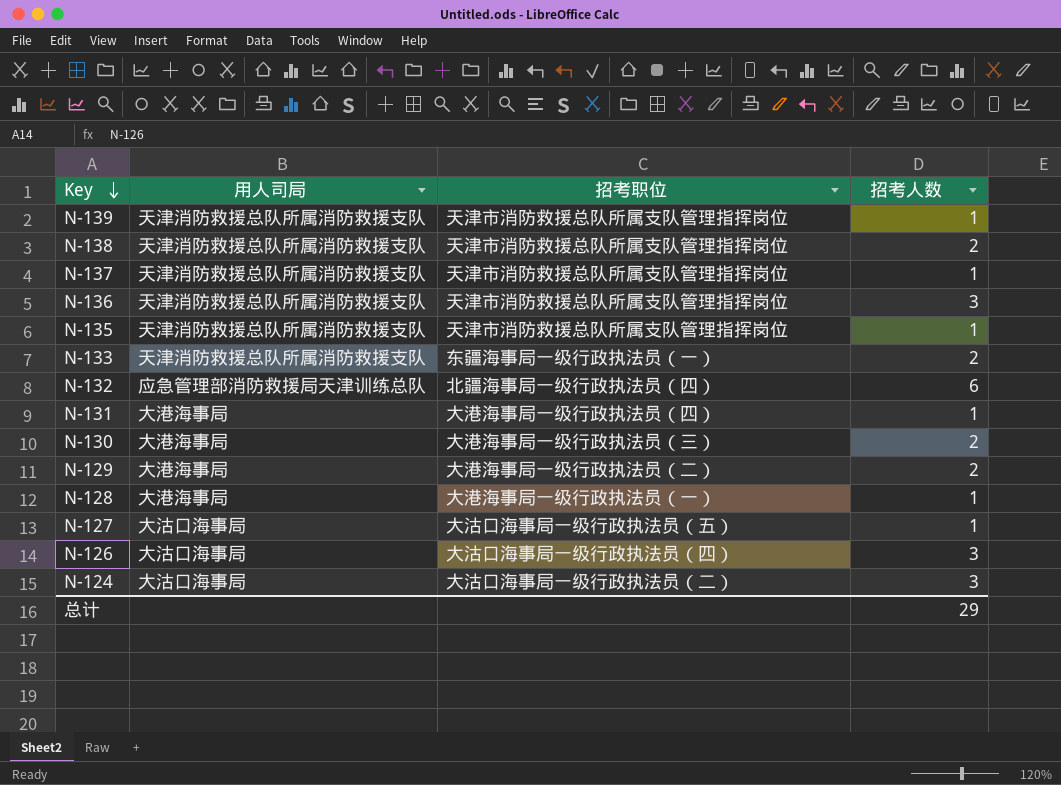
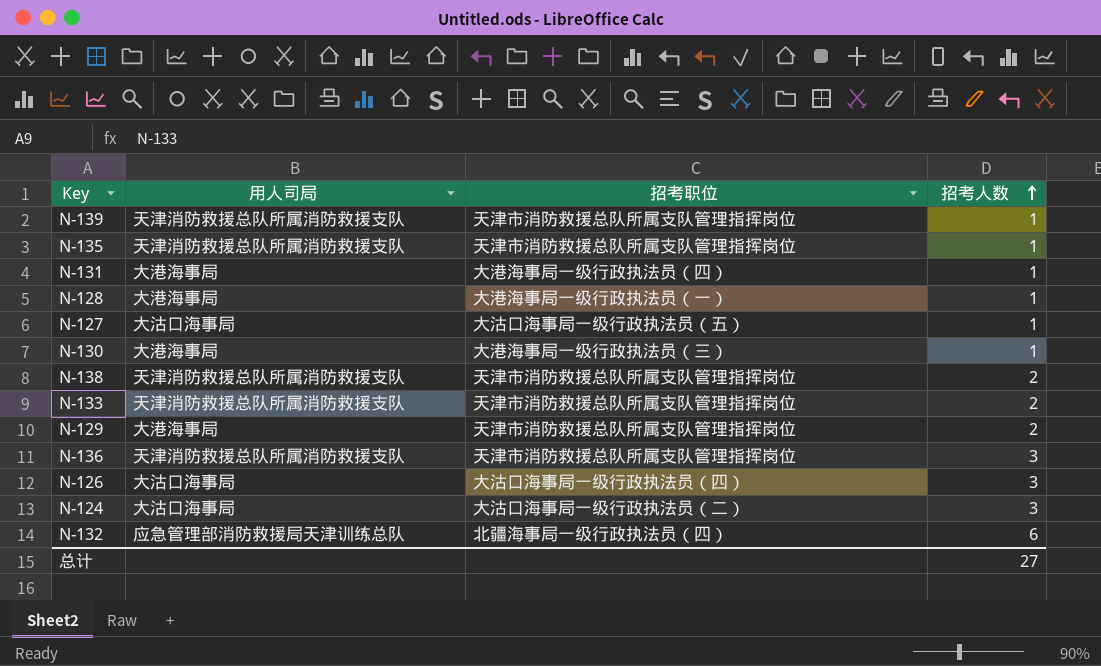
row order: Key descending -> 招考人数 ascending
row N-137: 天津消防救援总队所属消防救援支队 | 天津市消防救援总队所属支队管理指挥岗位 | 1 -> none
N-130 | 招考人数: 2 -> 1
N-133 | 招考职位: 东疆海事局一级行政执法员（一） -> 天津市消防救援总队所属支队管理指挥岗位
N-129 | 招考职位: 大港海事局一级行政执法员（二） -> 天津市消防救援总队所属支队管理指挥岗位
总计 | 招考人数: 29 -> 27

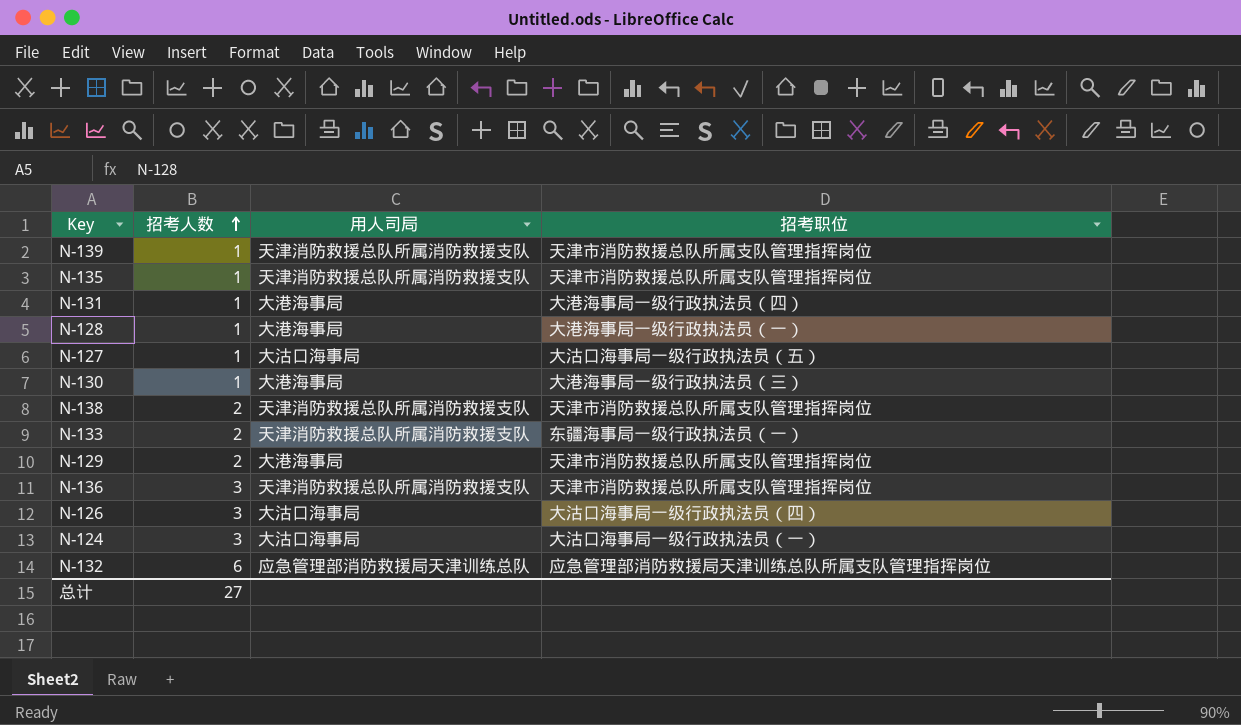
column 招考人数 | position: 4 -> 2
N-133 | 招考职位: 天津市消防救援总队所属支队管理指挥岗位 -> 东疆海事局一级行政执法员（一）
N-124 | 招考职位: 大沽口海事局一级行政执法员（二） -> 大沽口海事局一级行政执法员（一）
N-132 | 招考职位: 北疆海事局一级行政执法员（四） -> 应急管理部消防救援局天津训练总队所属支队管理指挥岗位

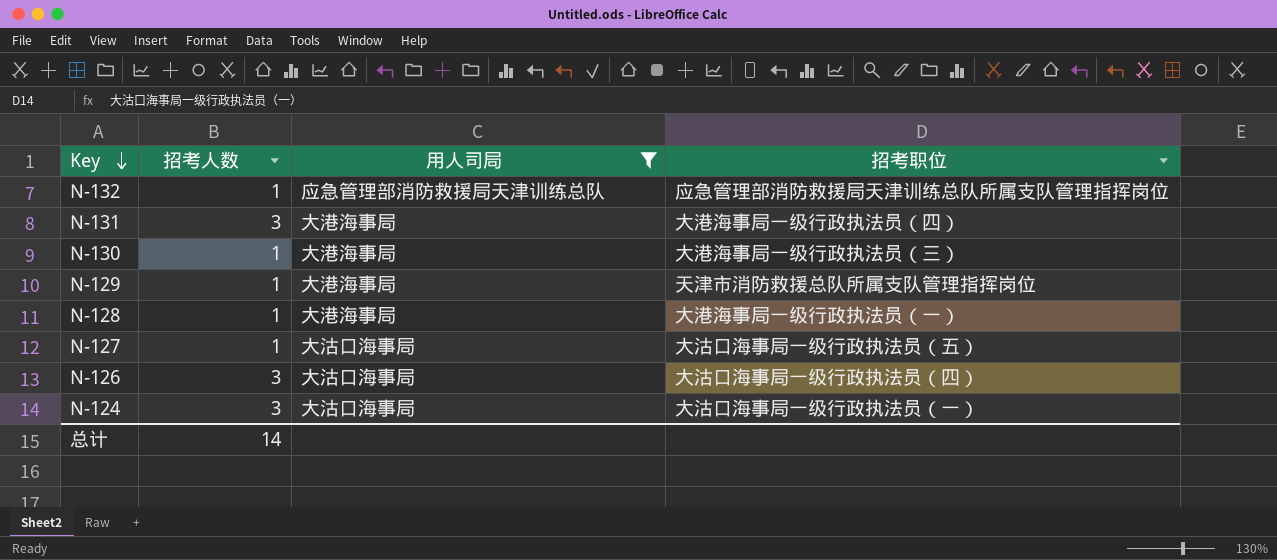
filter: none -> 用人司局 != 天津消防救援总队所属消防救援支队
row order: 招考人数 ascending -> Key descending
N-132 | 招考人数: 6 -> 1
N-131 | 招考人数: 1 -> 3
N-129 | 招考人数: 2 -> 1
总计 | 招考人数: 27 -> 14

